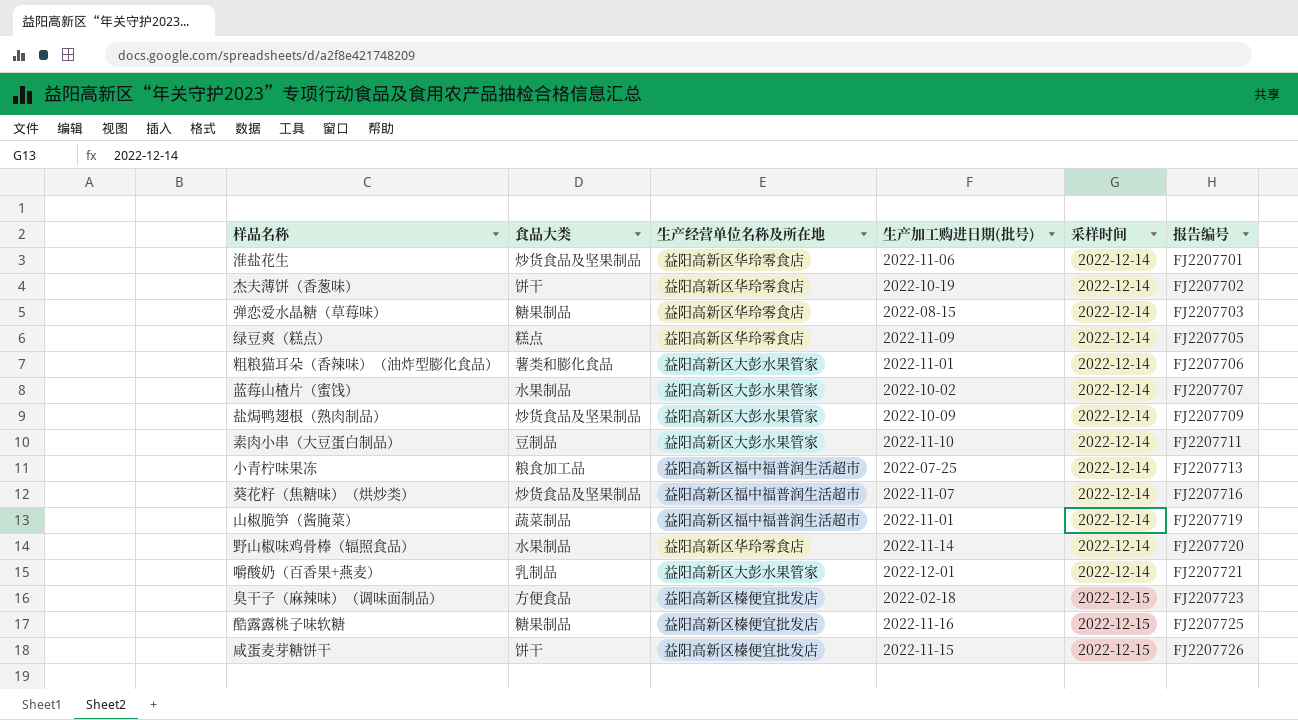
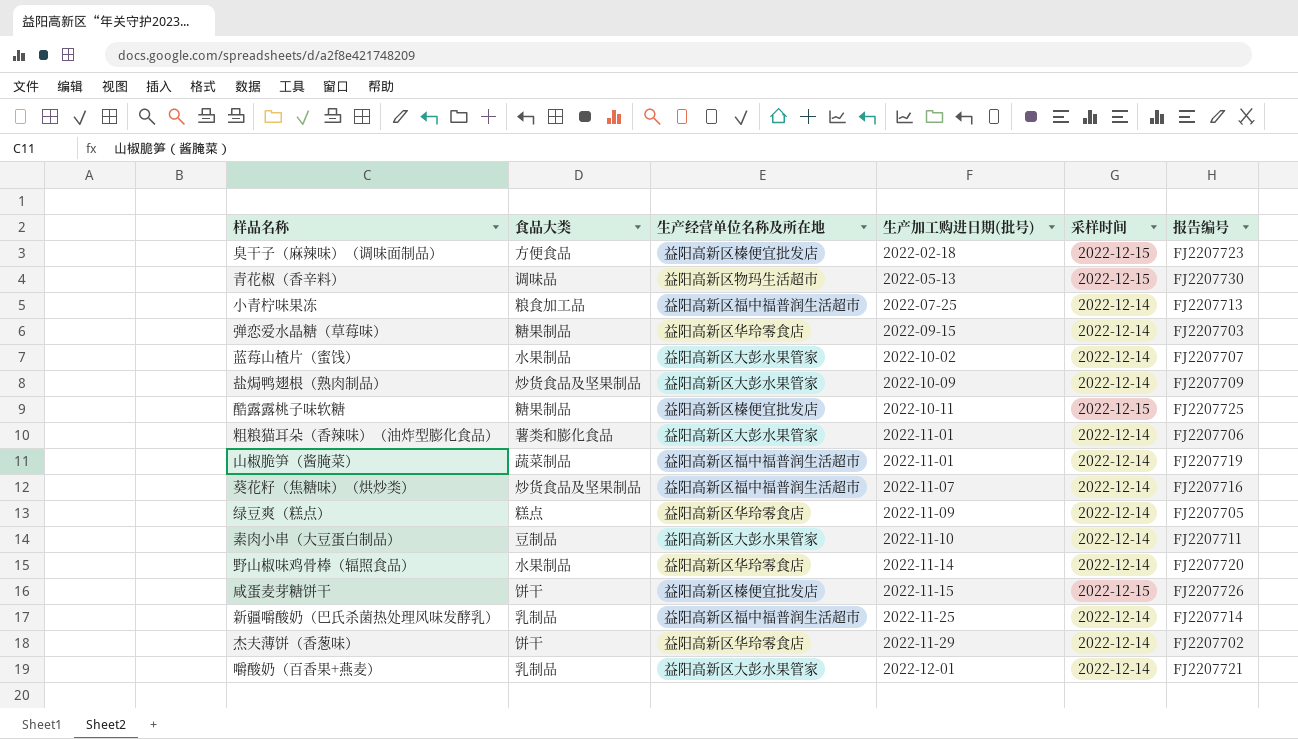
row order: 采样时间 ascending -> 生产加工购进日期(批号) ascending
row 淮盐花生: 炒货食品及坚果制品 | 益阳高新区华玲零食店 | 2022-11-06 | 2022-12-14 | FJ2207701 -> none
row 青花椒（香辛料）: none -> 调味品 | 益阳高新区物玛生活超市 | 2022-05-13 | 2022-12-15 | FJ2207730
弹恋爱水晶糖（草莓味） | 生产加工购进日期(批号): 2022-08-15 -> 2022-09-15
酷露露桃子味软糖 | 生产加工购进日期(批号): 2022-11-16 -> 2022-10-11
row 新疆嚼酸奶（巴氏杀菌热处理风味发酵乳）: none -> 乳制品 | 益阳高新区福中福普润生活超市 | 2022-11-25 | 2022-12-14 | FJ2207714
杰夫薄饼（香葱味） | 生产加工购进日期(批号): 2022-10-19 -> 2022-11-29

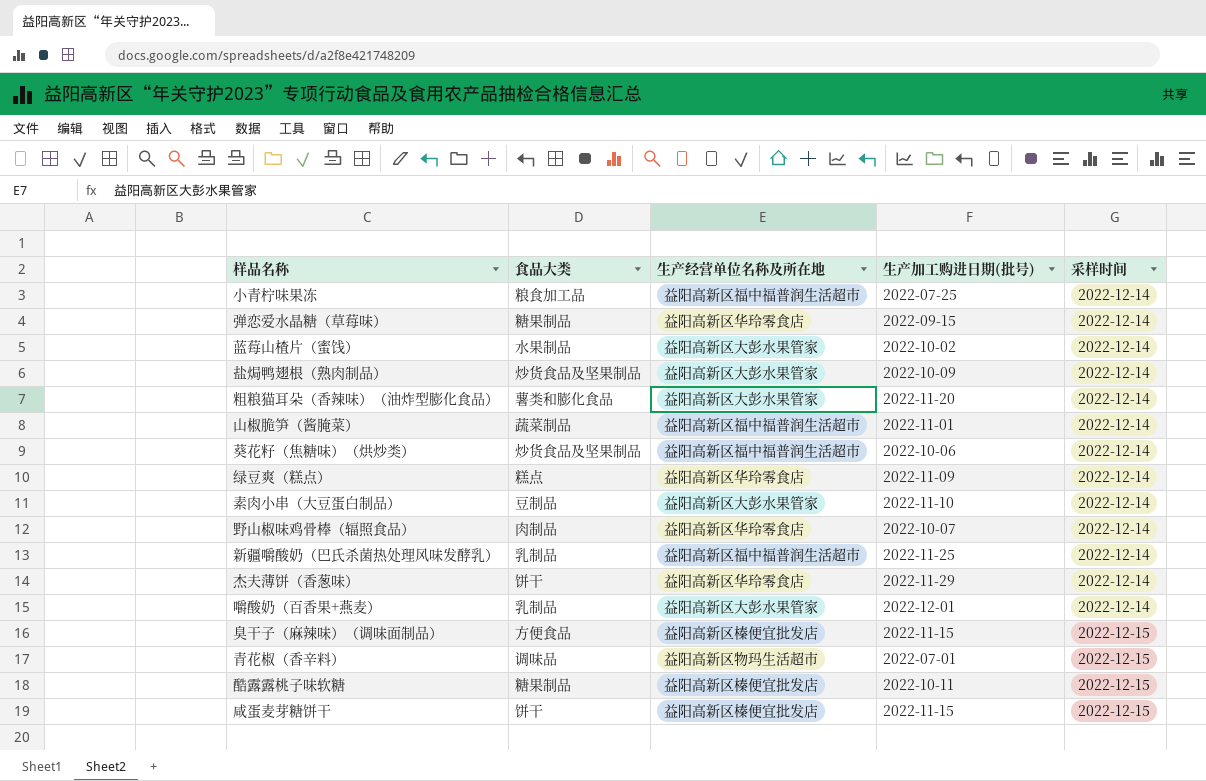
row order: 生产加工购进日期(批号) ascending -> 采样时间 ascending
column 报告编号 | position: 6 -> none
粗粮猫耳朵（香辣味）（油炸型膨化食品） | 生产加工购进日期(批号): 2022-11-01 -> 2022-11-20
葵花籽（焦糖味）（烘炒类） | 生产加工购进日期(批号): 2022-11-07 -> 2022-10-06
野山椒味鸡骨棒（辐照食品） | 食品大类: 水果制品 -> 肉制品
野山椒味鸡骨棒（辐照食品） | 生产加工购进日期(批号): 2022-11-14 -> 2022-10-07
臭干子（麻辣味）（调味面制品） | 生产加工购进日期(批号): 2022-02-18 -> 2022-11-15
青花椒（香辛料） | 生产加工购进日期(批号): 2022-05-13 -> 2022-07-01

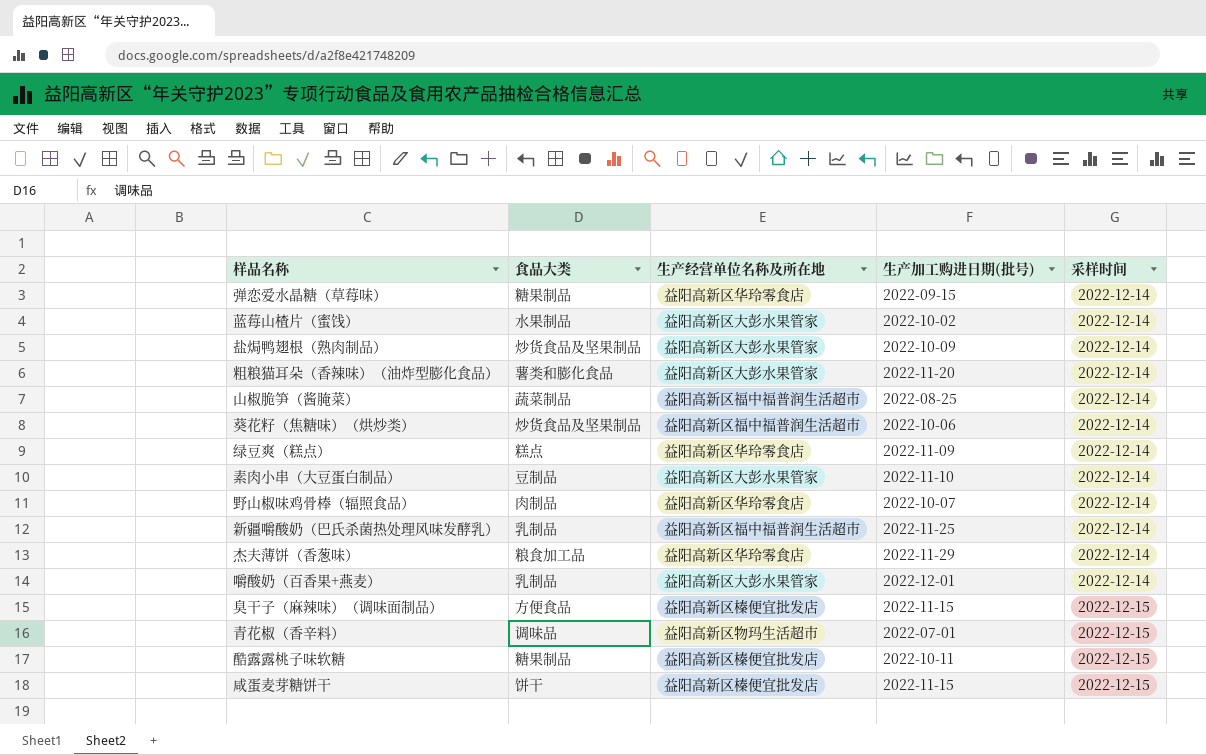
row 小青柠味果冻: 粮食加工品 | 益阳高新区福中福普润生活超市 | 2022-07-25 | 2022-12-14 -> none
山椒脆笋（酱腌菜） | 生产加工购进日期(批号): 2022-11-01 -> 2022-08-25
杰夫薄饼（香葱味） | 食品大类: 饼干 -> 粮食加工品

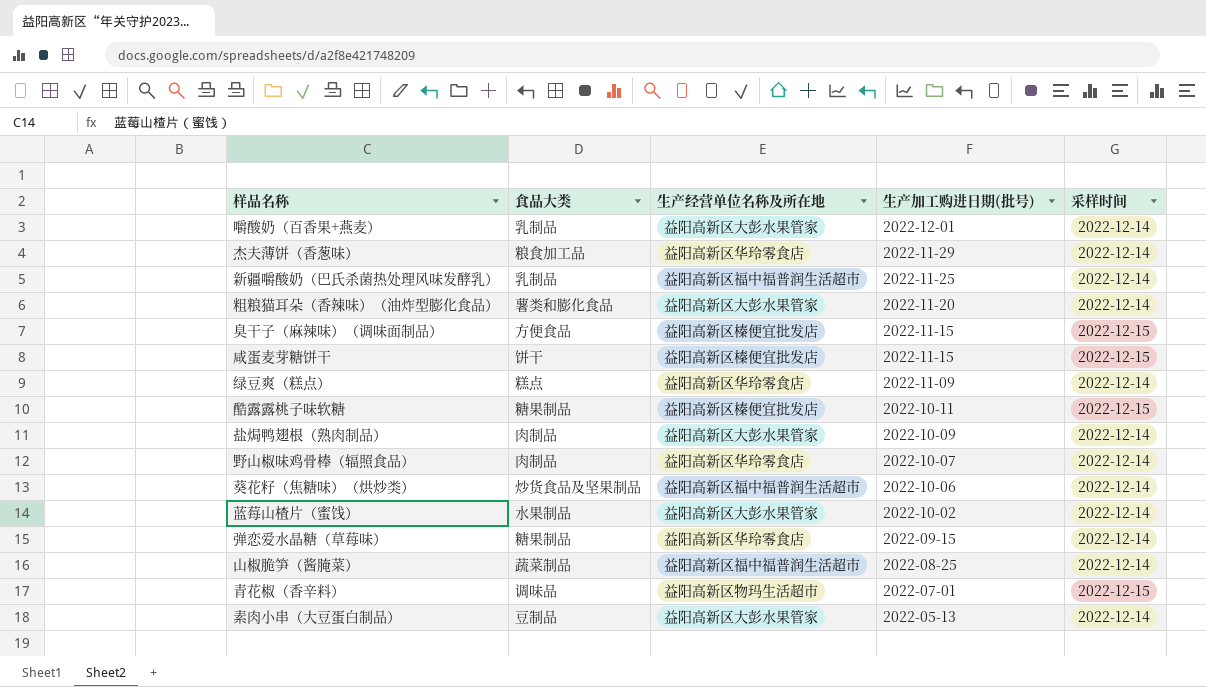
row order: 采样时间 ascending -> 生产加工购进日期(批号) descending
盐焗鸭翅根（熟肉制品） | 食品大类: 炒货食品及坚果制品 -> 肉制品
素肉小串（大豆蛋白制品） | 生产加工购进日期(批号): 2022-11-10 -> 2022-05-13

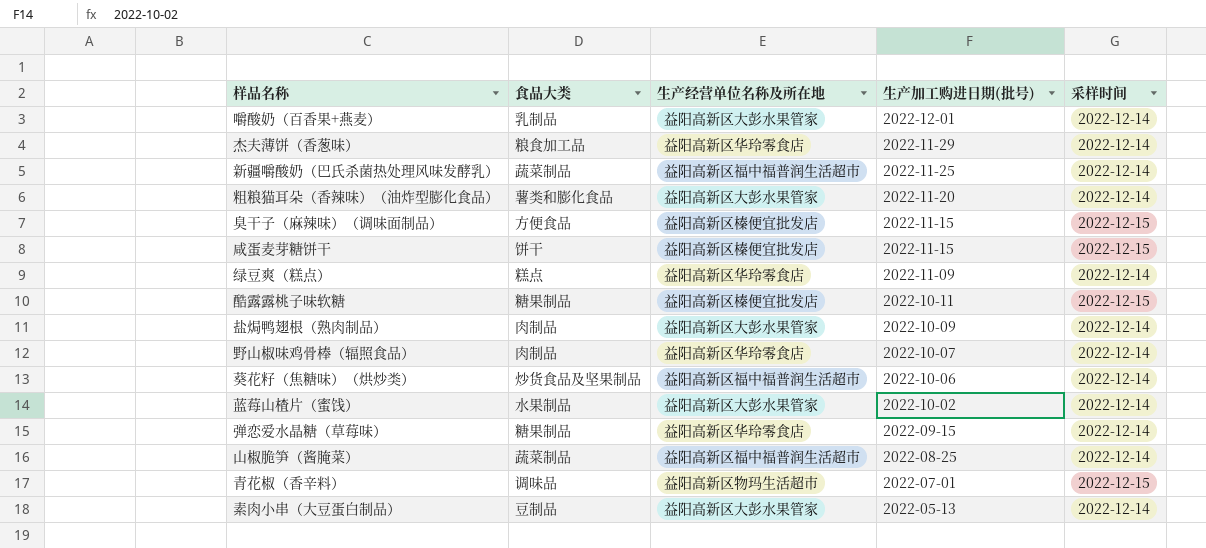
新疆嚼酸奶（巴氏杀菌热处理风味发酵乳） | 食品大类: 乳制品 -> 蔬菜制品

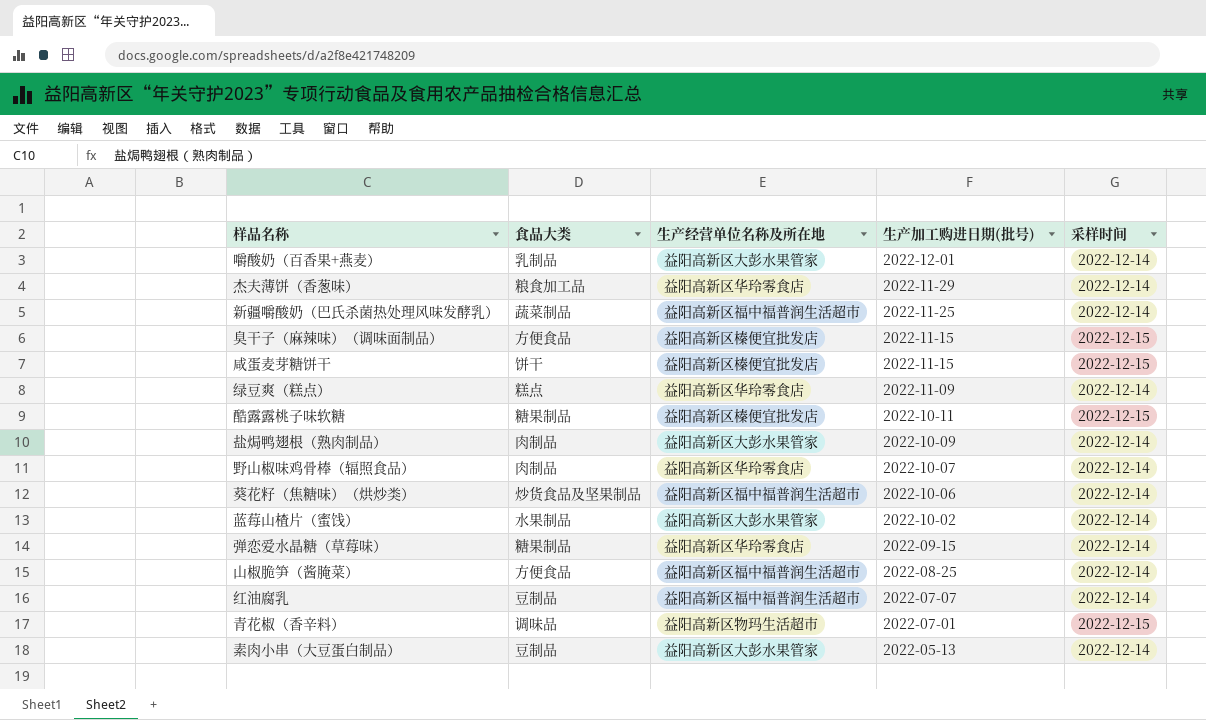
row 粗粮猫耳朵（香辣味）（油炸型膨化食品）: 薯类和膨化食品 | 益阳高新区大彭水果管家 | 2022-11-20 | 2022-12-14 -> none
山椒脆笋（酱腌菜） | 食品大类: 蔬菜制品 -> 方便食品
row 红油腐乳: none -> 豆制品 | 益阳高新区福中福普润生活超市 | 2022-07-07 | 2022-12-14

